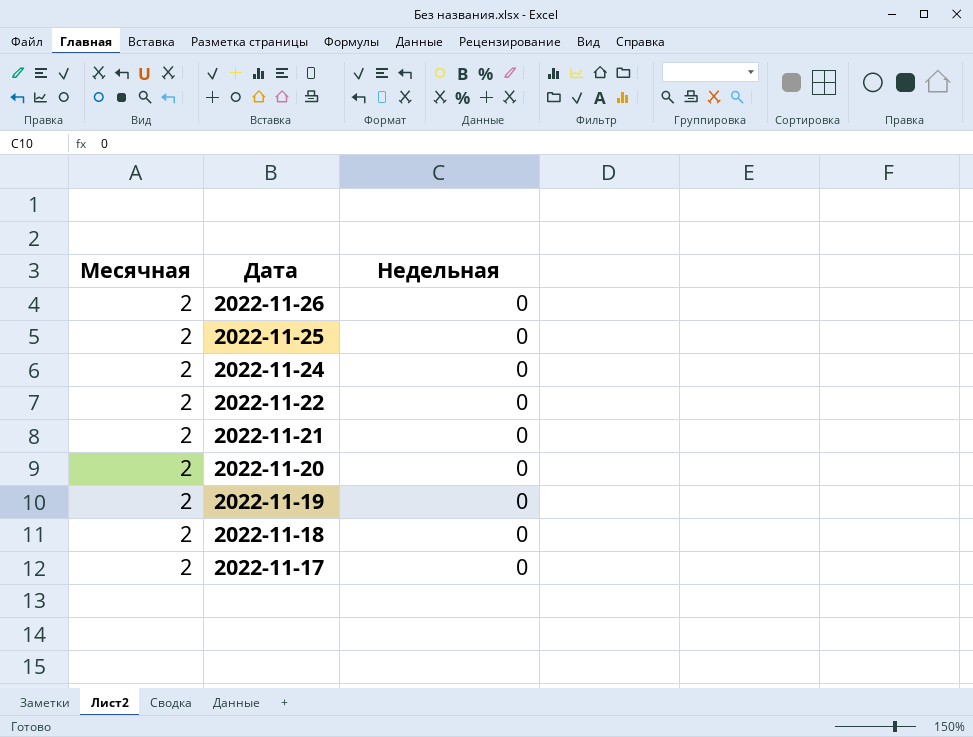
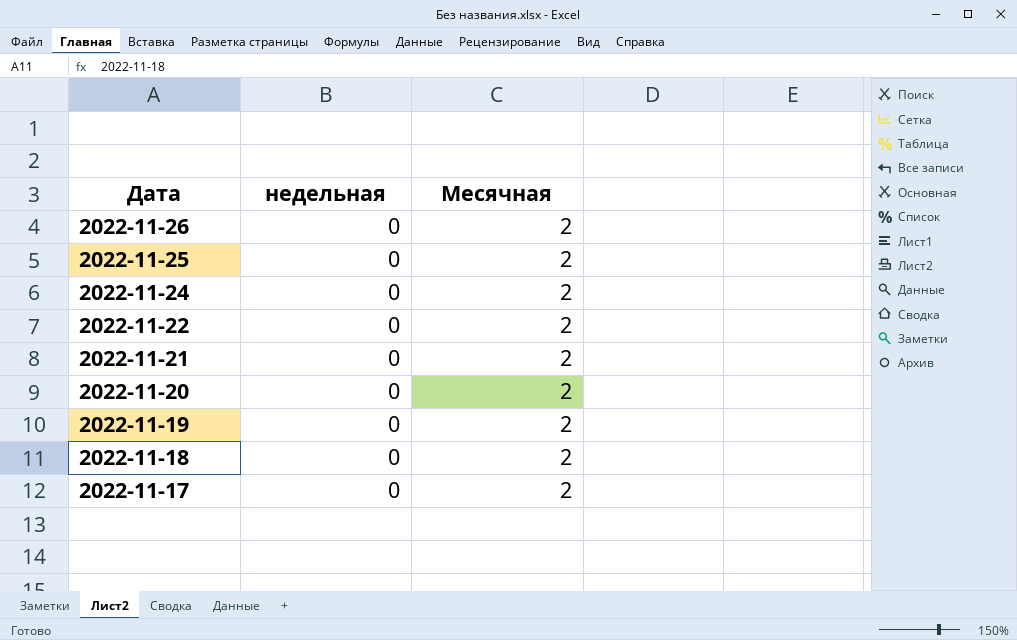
column name: Недельная -> недельная
column Месячная | position: 1 -> 3

